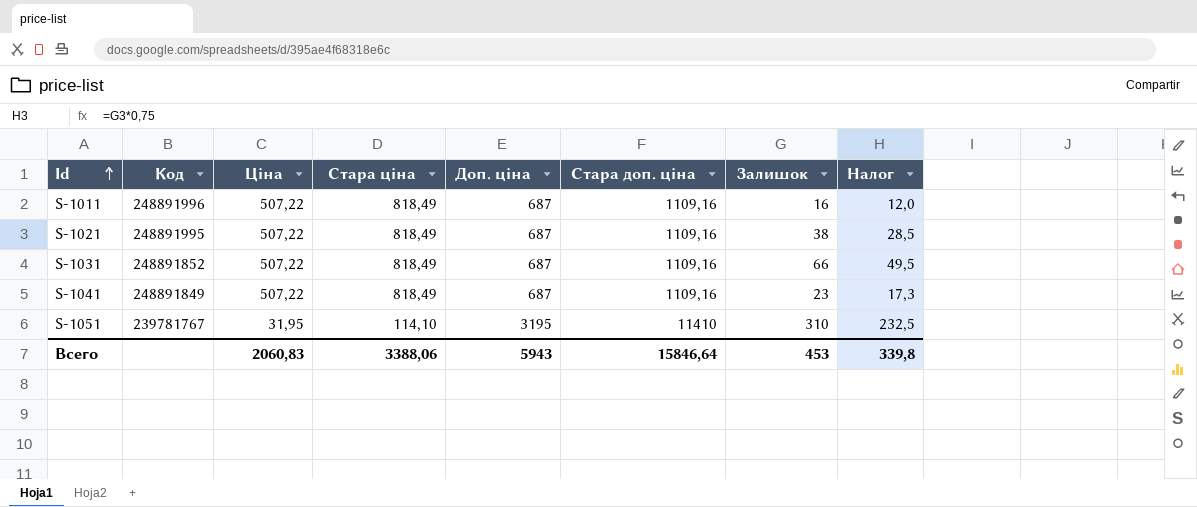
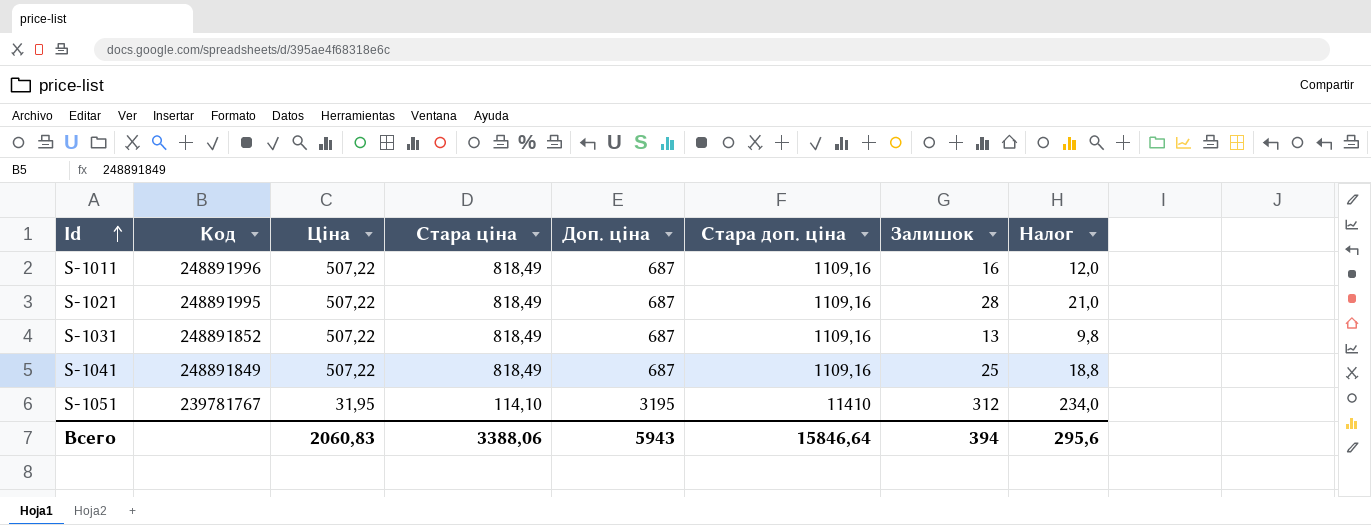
S-1021 | Залишок: 38 -> 28
S-1021 | Налог: 28,5 -> 21,0
S-1031 | Залишок: 66 -> 13
S-1031 | Налог: 49,5 -> 9,8
S-1041 | Залишок: 23 -> 25
S-1041 | Налог: 17,3 -> 18,8
S-1051 | Залишок: 310 -> 312
S-1051 | Налог: 232,5 -> 234,0
Всего | Залишок: 453 -> 394
Всего | Налог: 339,8 -> 295,6

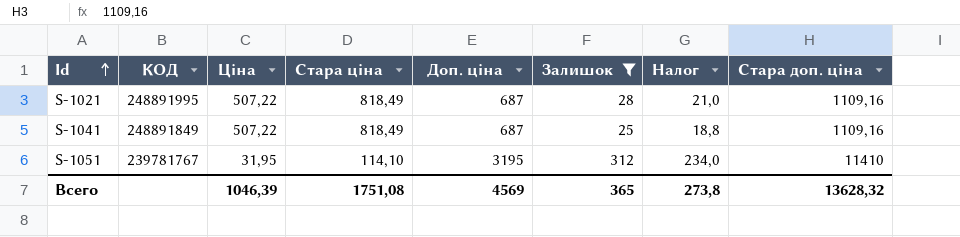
filter: none -> Залишок >= 25
column name: Код -> КОД
column Стара доп. ціна | position: 6 -> 8
Всего | Ціна: 2060,83 -> 1046,39
Всего | Стара ціна: 3388,06 -> 1751,08
Всего | Доп. ціна: 5943 -> 4569
Всего | Залишок: 394 -> 365
Всего | Налог: 295,6 -> 273,8
Всего | Стара доп. ціна: 15846,64 -> 13628,32

